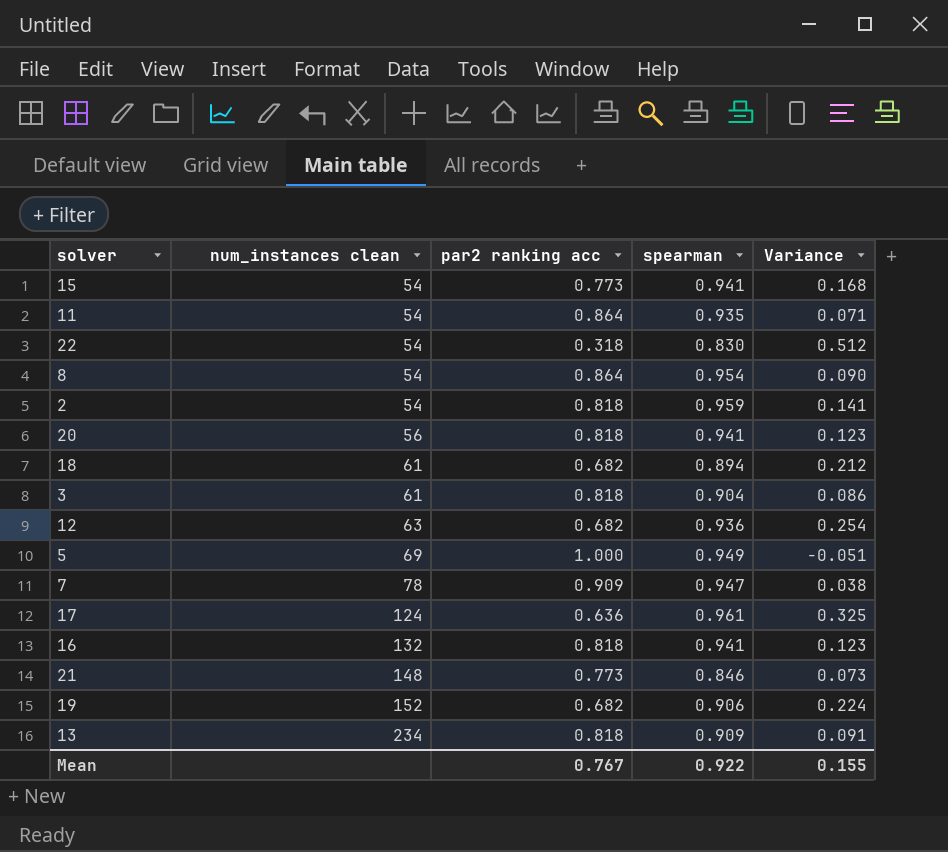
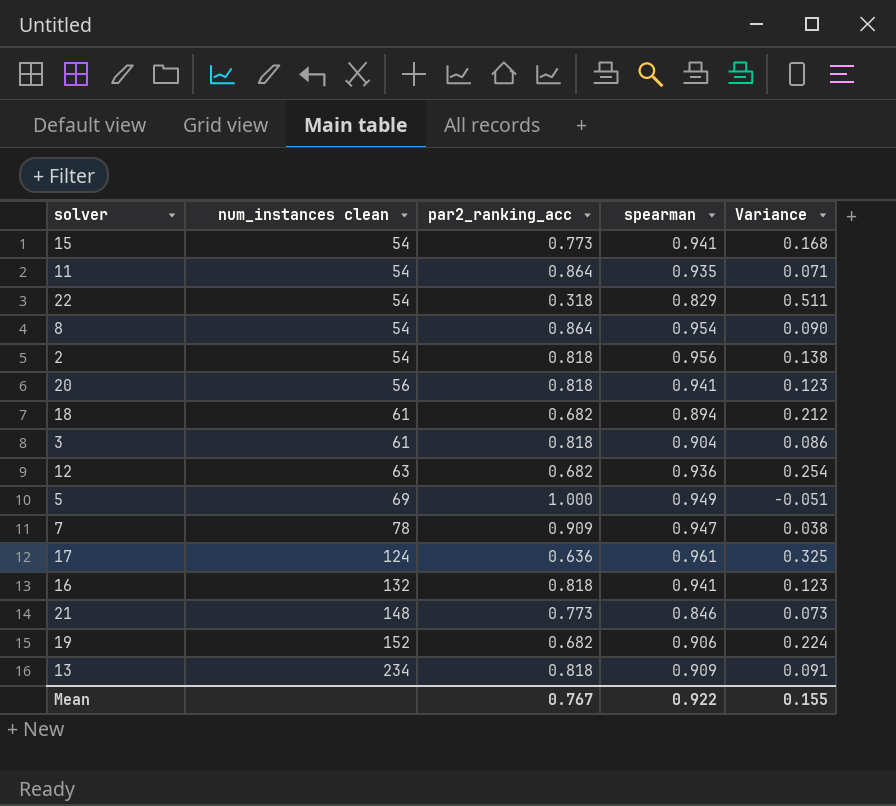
column name: par2 ranking acc -> par2_ranking_acc
22 | spearman: 0.830 -> 0.829
22 | Variance: 0.512 -> 0.511
2 | spearman: 0.959 -> 0.956
2 | Variance: 0.141 -> 0.138

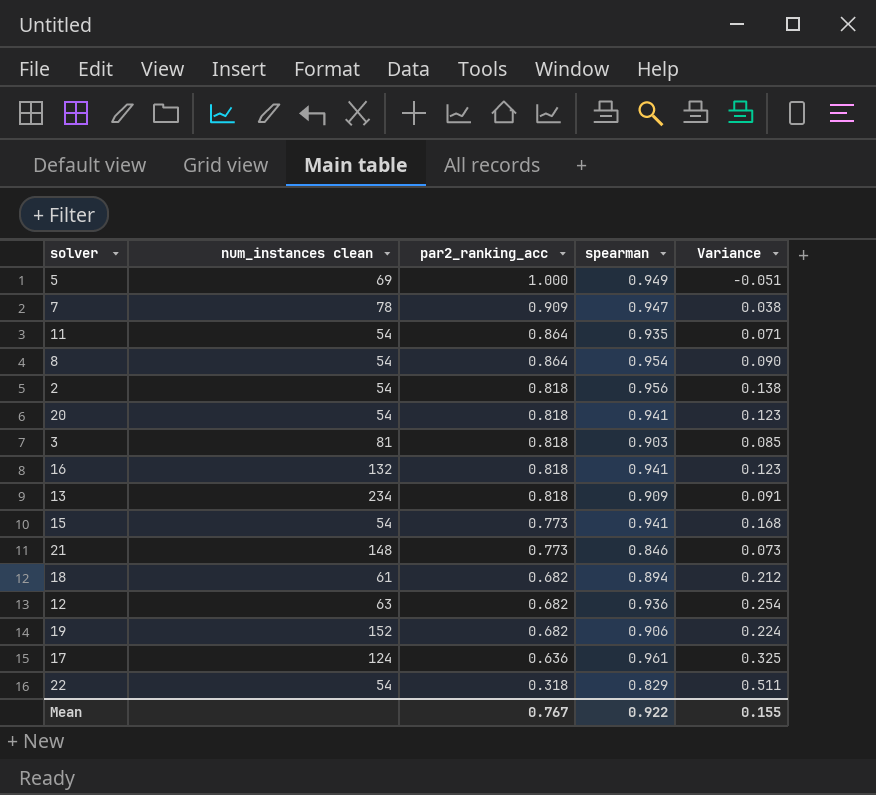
row order: num_instances clean ascending -> par2_ranking_acc descending
20 | num_instances clean: 56 -> 54
3 | num_instances clean: 61 -> 81
3 | spearman: 0.904 -> 0.903
3 | Variance: 0.086 -> 0.085

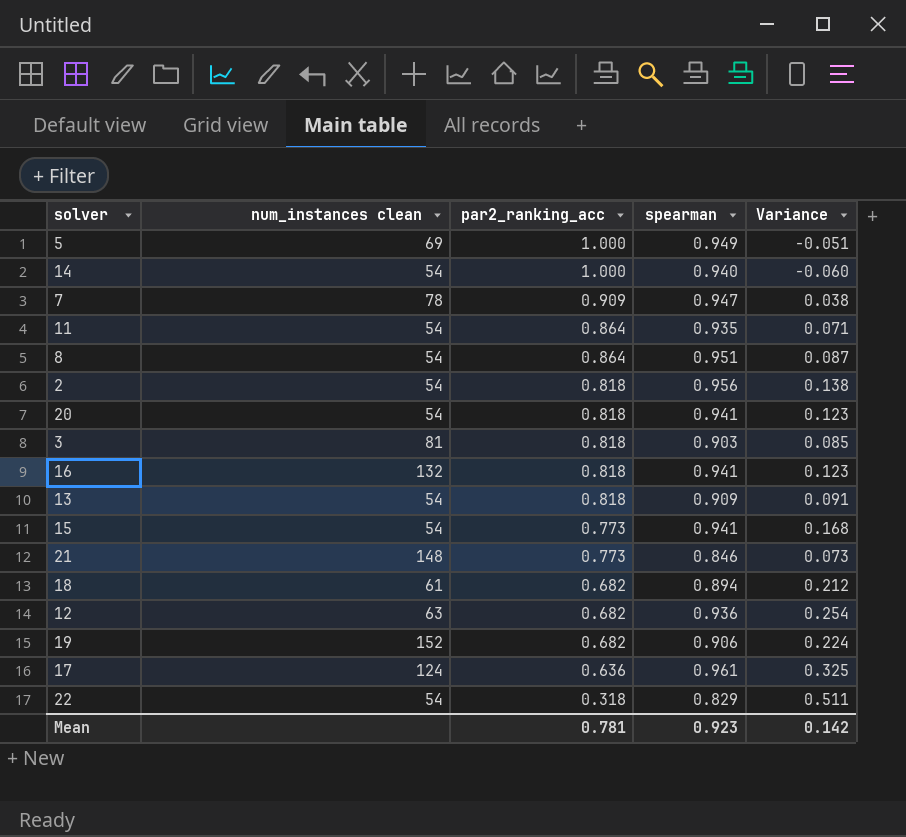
row 14: none -> 54 | 1.000 | 0.940 | -0.060
8 | spearman: 0.954 -> 0.951
8 | Variance: 0.090 -> 0.087
13 | num_instances clean: 234 -> 54
Mean | par2_ranking_acc: 0.767 -> 0.781
Mean | spearman: 0.922 -> 0.923
Mean | Variance: 0.155 -> 0.142

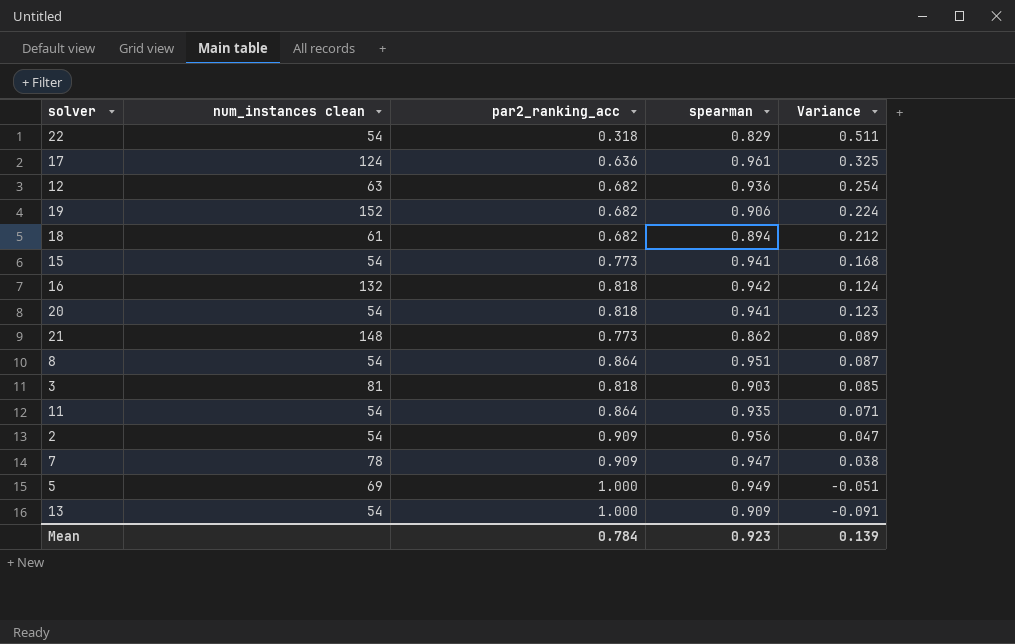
row order: par2_ranking_acc descending -> Variance descending
row 14: 54 | 1.000 | 0.940 | -0.060 -> none
16 | spearman: 0.941 -> 0.942
16 | Variance: 0.123 -> 0.124
21 | spearman: 0.846 -> 0.862
21 | Variance: 0.073 -> 0.089
2 | par2_ranking_acc: 0.818 -> 0.909
2 | Variance: 0.138 -> 0.047
13 | par2_ranking_acc: 0.818 -> 1.000
13 | Variance: 0.091 -> -0.091
Mean | par2_ranking_acc: 0.781 -> 0.784
Mean | Variance: 0.142 -> 0.139

